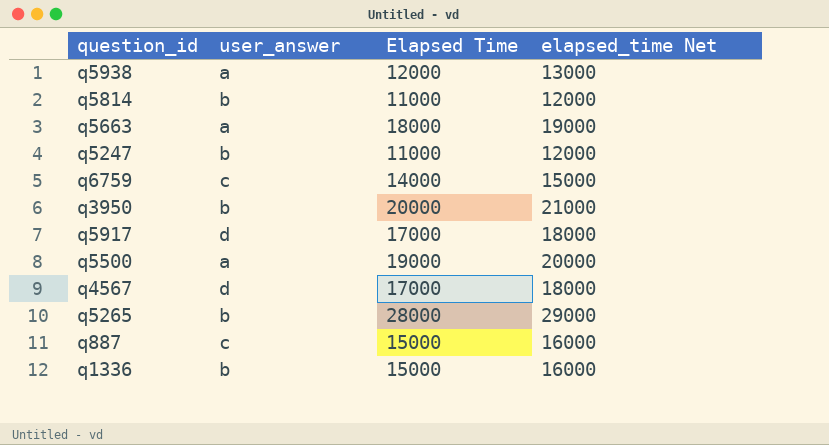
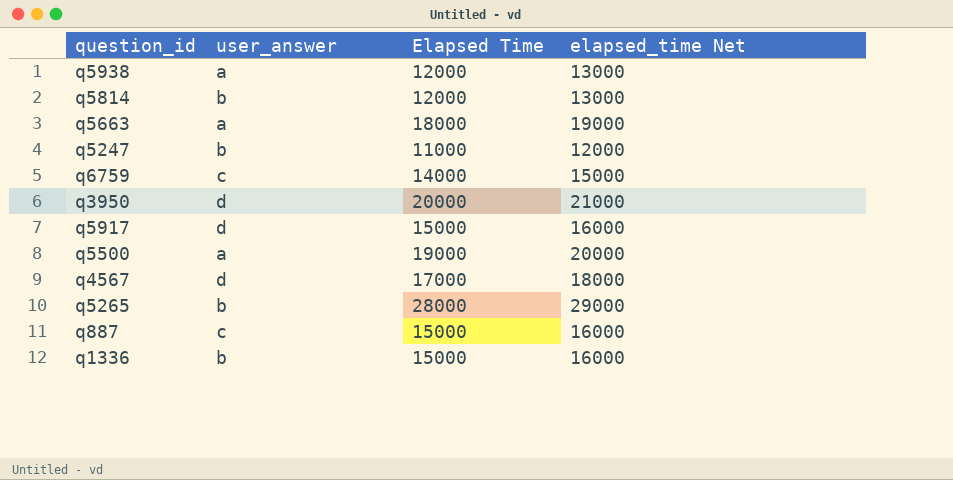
q5814 | Elapsed Time: 11000 -> 12000
q5814 | elapsed_time Net: 12000 -> 13000
q3950 | user_answer: b -> d
q5917 | Elapsed Time: 17000 -> 15000
q5917 | elapsed_time Net: 18000 -> 16000

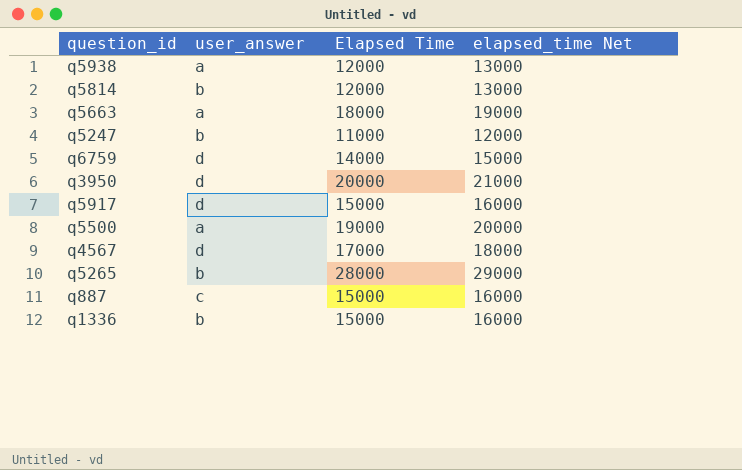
q6759 | user_answer: c -> d

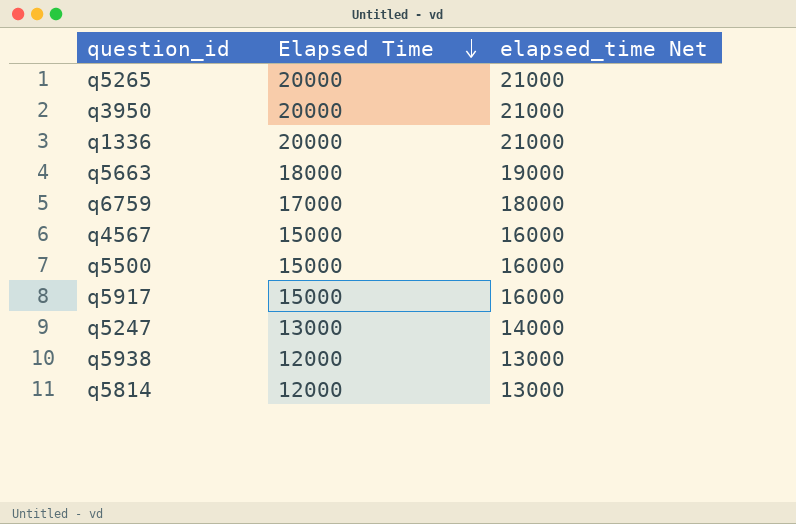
row order: none -> Elapsed Time descending
column user_answer | position: 2 -> none
row q887: c | 15000 | 16000 -> none
q5265 | Elapsed Time: 28000 -> 20000
q5265 | elapsed_time Net: 29000 -> 21000
q1336 | Elapsed Time: 15000 -> 20000
q1336 | elapsed_time Net: 16000 -> 21000
q6759 | Elapsed Time: 14000 -> 17000
q6759 | elapsed_time Net: 15000 -> 18000
q4567 | Elapsed Time: 17000 -> 15000
q4567 | elapsed_time Net: 18000 -> 16000
q5500 | Elapsed Time: 19000 -> 15000
q5500 | elapsed_time Net: 20000 -> 16000
q5247 | Elapsed Time: 11000 -> 13000
q5247 | elapsed_time Net: 12000 -> 14000

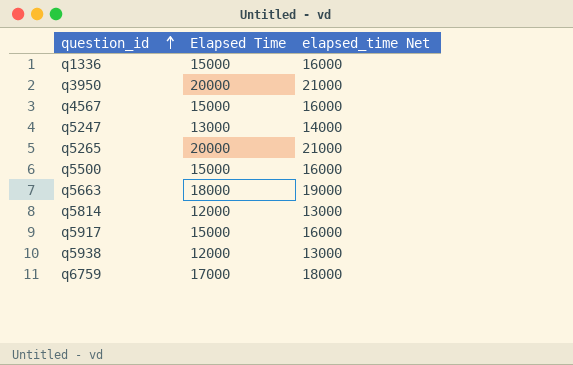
row order: Elapsed Time descending -> question_id ascending
q1336 | Elapsed Time: 20000 -> 15000
q1336 | elapsed_time Net: 21000 -> 16000

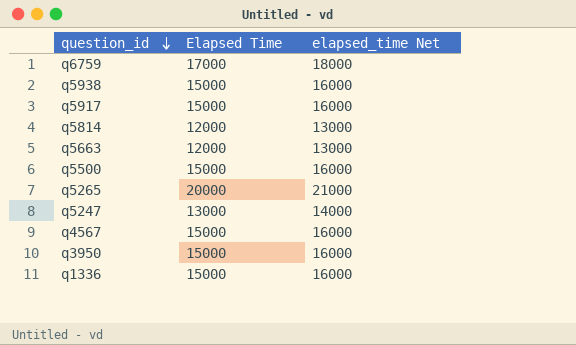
row order: question_id ascending -> question_id descending
q5938 | Elapsed Time: 12000 -> 15000
q5938 | elapsed_time Net: 13000 -> 16000
q5663 | Elapsed Time: 18000 -> 12000
q5663 | elapsed_time Net: 19000 -> 13000
q3950 | Elapsed Time: 20000 -> 15000
q3950 | elapsed_time Net: 21000 -> 16000

